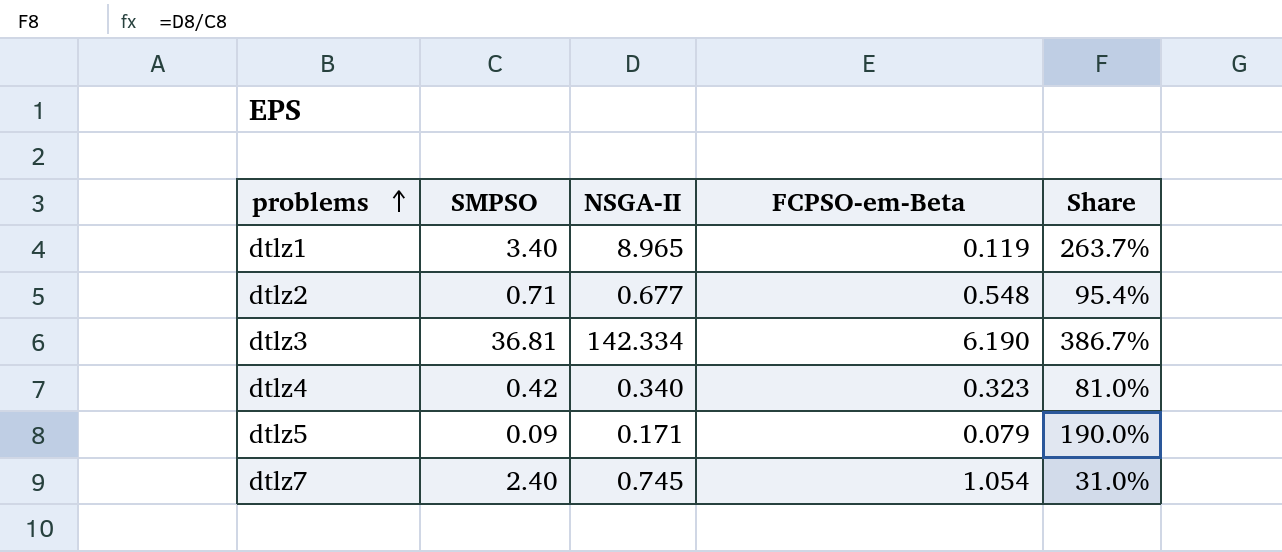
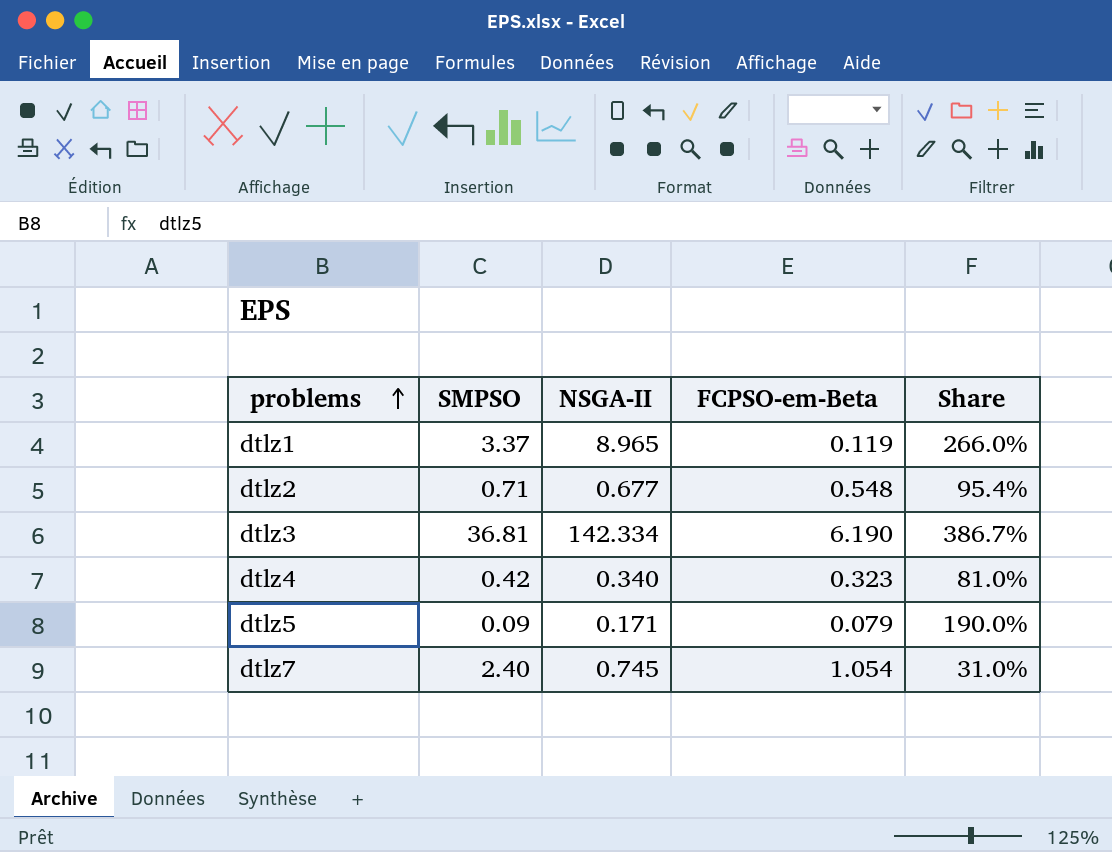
dtlz1 | SMPSO: 3.40 -> 3.37
dtlz1 | Share: 263.7% -> 266.0%

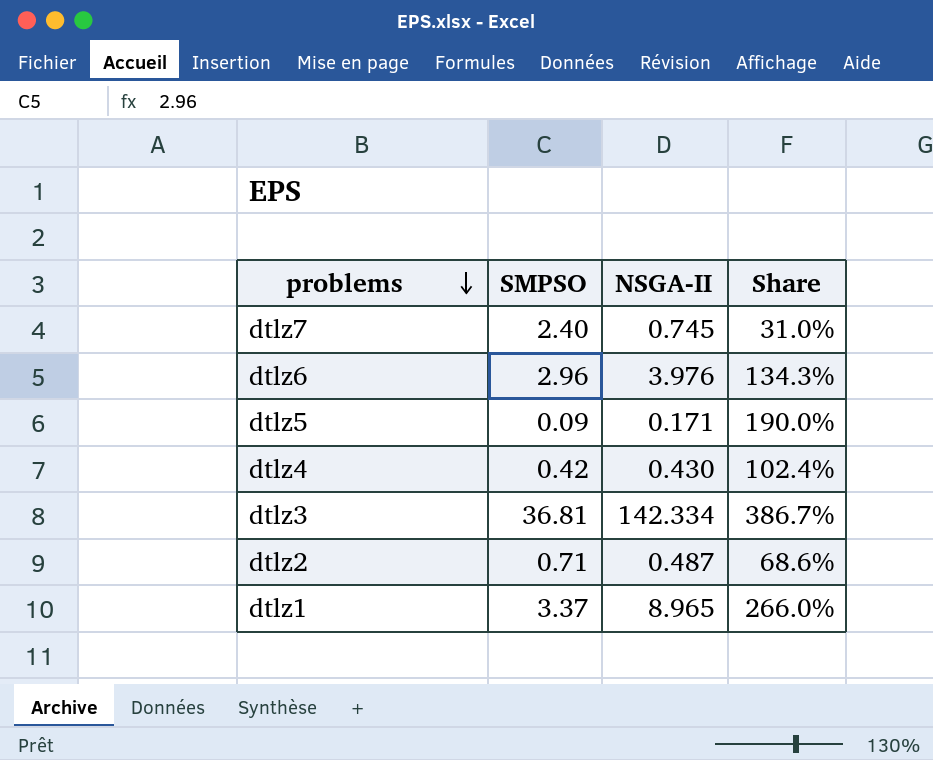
row order: problems ascending -> problems descending
column FCPSO-em-Beta | position: 4 -> none
row dtlz6: none -> 2.96 | 3.976 | 134.3%
dtlz4 | NSGA-II: 0.340 -> 0.430
dtlz4 | Share: 81.0% -> 102.4%
dtlz2 | NSGA-II: 0.677 -> 0.487
dtlz2 | Share: 95.4% -> 68.6%

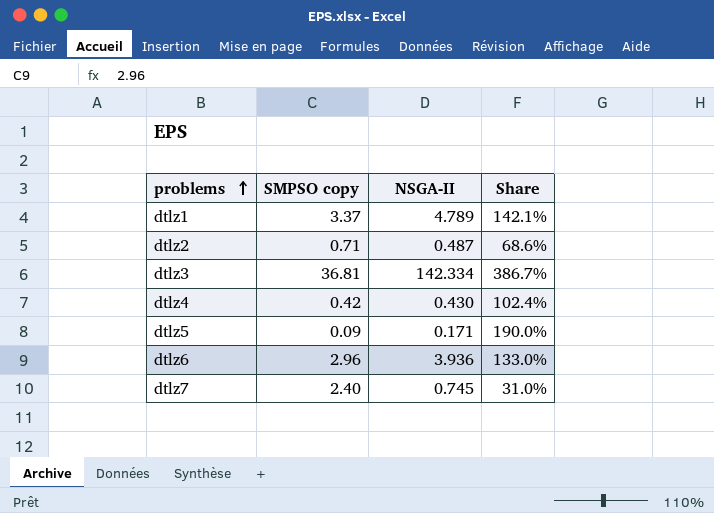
row order: problems descending -> problems ascending
column name: SMPSO -> SMPSO copy
dtlz1 | NSGA-II: 8.965 -> 4.789
dtlz1 | Share: 266.0% -> 142.1%
dtlz6 | NSGA-II: 3.976 -> 3.936
dtlz6 | Share: 134.3% -> 133.0%

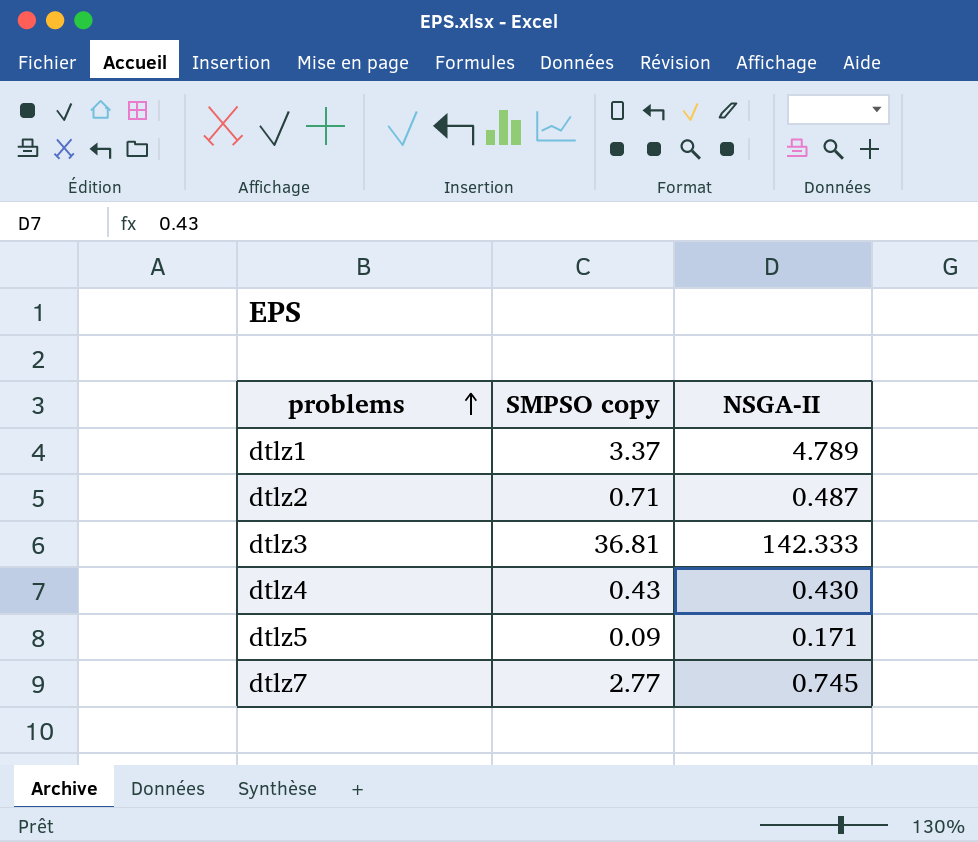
column Share | formula: [NSGA-II] / [SMPSO copy] -> none
row dtlz6: 2.96 | 3.936 | 133.0% -> none
dtlz3 | NSGA-II: 142.334 -> 142.333
dtlz4 | SMPSO copy: 0.42 -> 0.43
dtlz7 | SMPSO copy: 2.40 -> 2.77

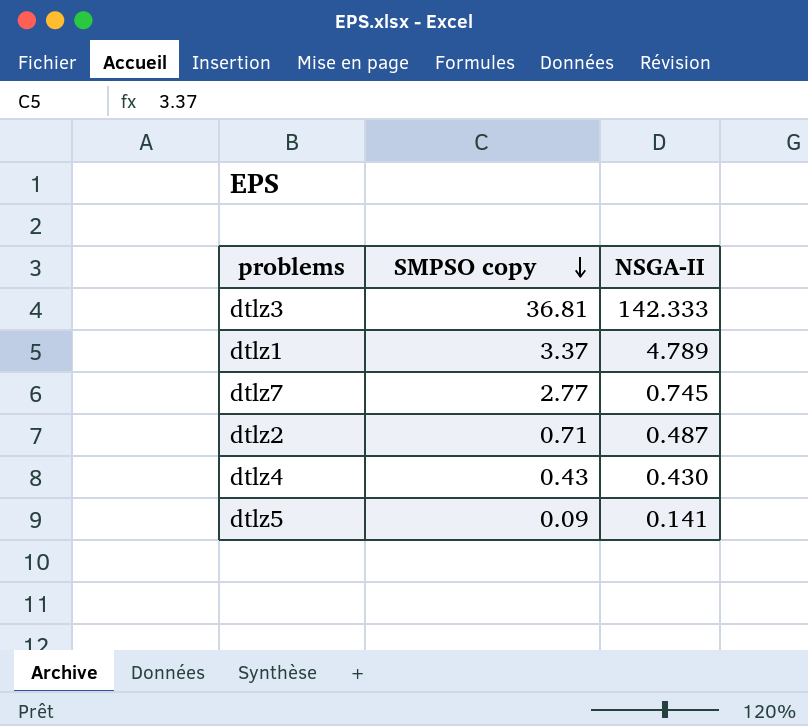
row order: problems ascending -> SMPSO copy descending
dtlz5 | NSGA-II: 0.171 -> 0.141

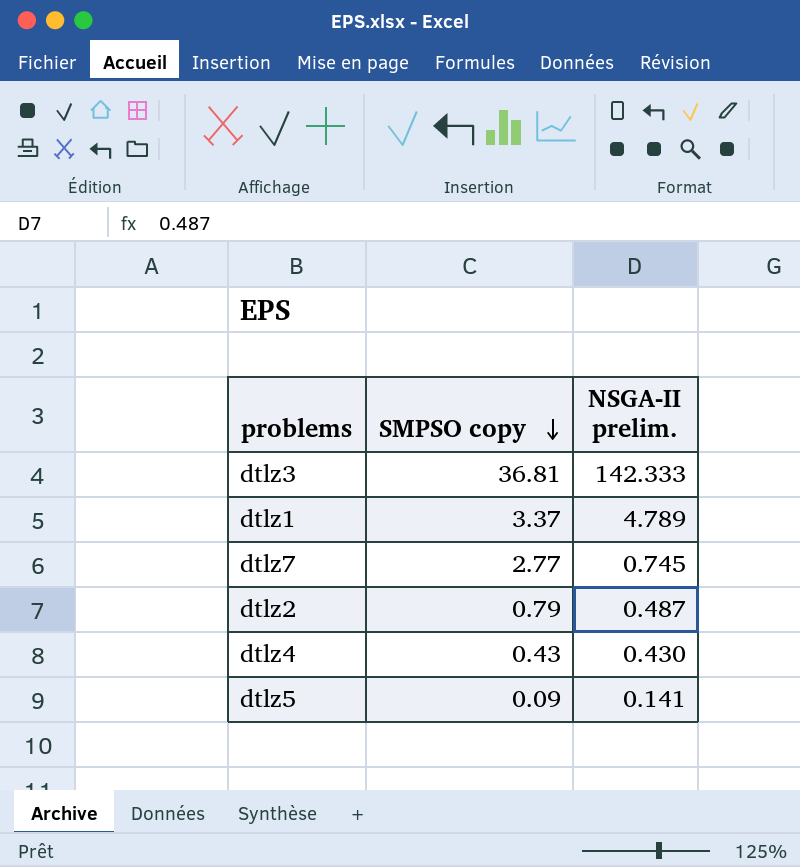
column name: NSGA-II -> NSGA-II prelim.
dtlz2 | SMPSO copy: 0.71 -> 0.79

